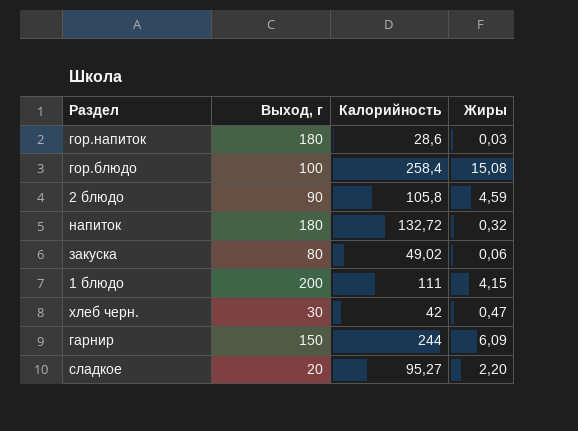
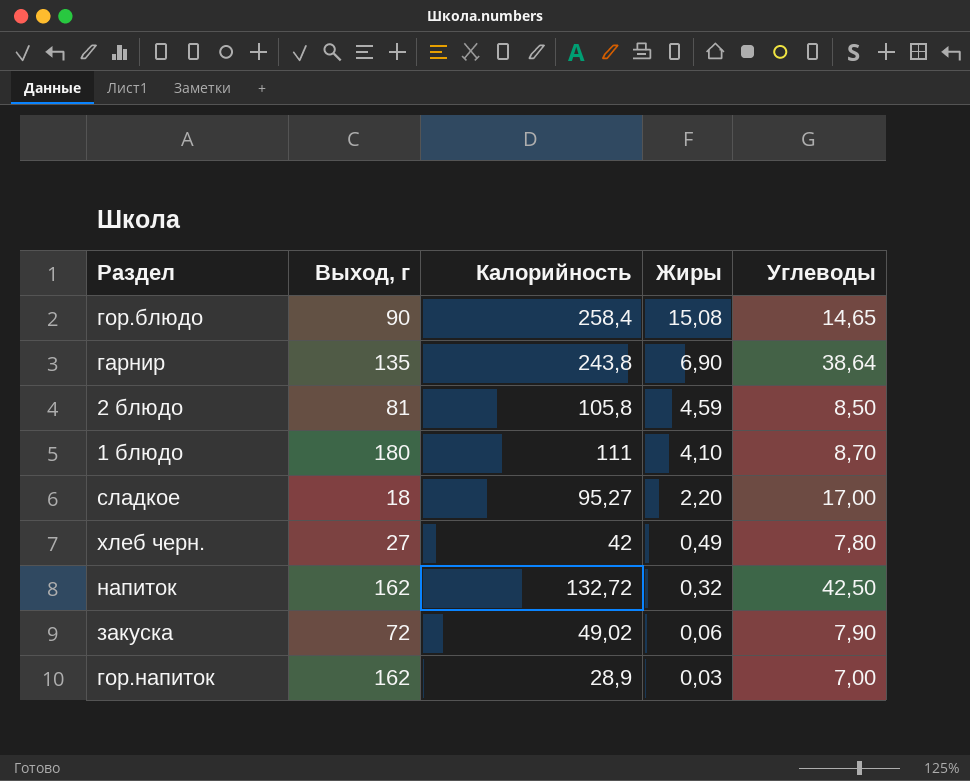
row order: none -> Жиры descending
column Углеводы | position: none -> 5
гор.блюдо | Выход, г: 100 -> 90
гарнир | Выход, г: 150 -> 135
гарнир | Калорийность: 244 -> 243,8
гарнир | Жиры: 6,09 -> 6,90
2 блюдо | Выход, г: 90 -> 81
1 блюдо | Выход, г: 200 -> 180
1 блюдо | Жиры: 4,15 -> 4,10
сладкое | Выход, г: 20 -> 18
хлеб черн. | Выход, г: 30 -> 27
хлеб черн. | Жиры: 0,47 -> 0,49
напиток | Выход, г: 180 -> 162
закуска | Выход, г: 80 -> 72
гор.напиток | Выход, г: 180 -> 162
гор.напиток | Калорийность: 28,6 -> 28,9

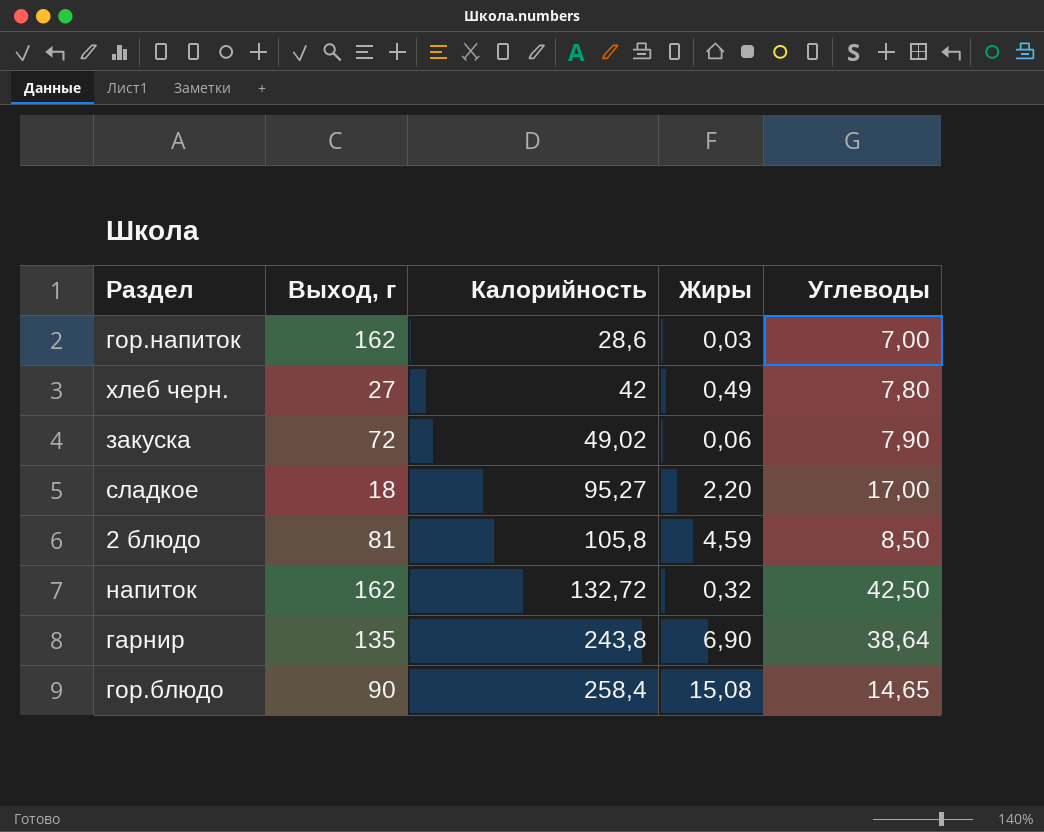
row order: Жиры descending -> Калорийность ascending
row 1 блюдо: 180 | 111 | 4,10 | 8,70 -> none
гор.напиток | Калорийность: 28,9 -> 28,6

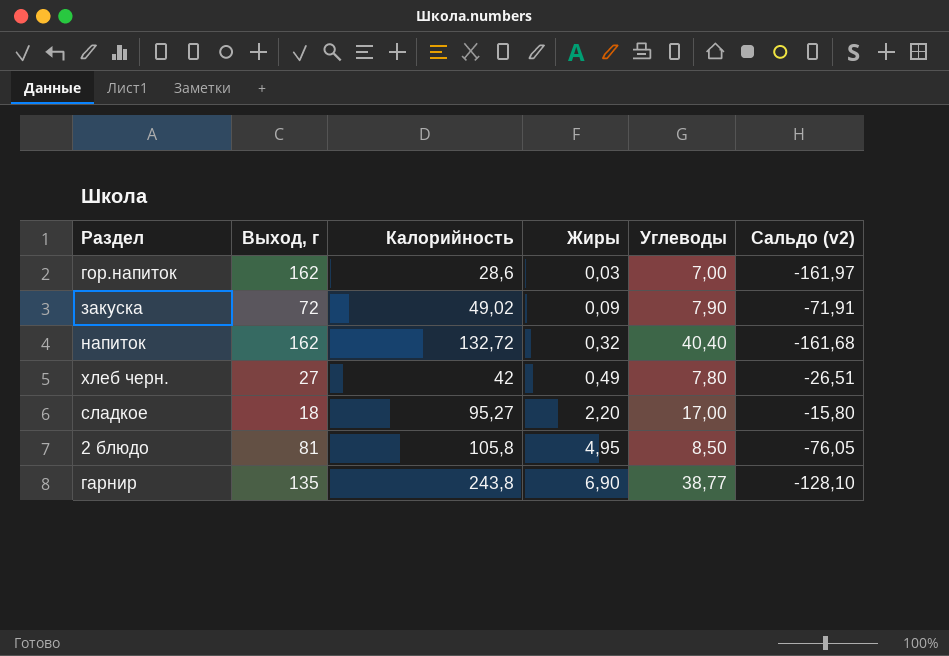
row order: Калорийность ascending -> Жиры ascending
column Сальдо (v2) | formula: none -> [Жиры] - [Выход, г]
row гор.блюдо: 90 | 258,4 | 15,08 | 14,65 -> none
закуска | Жиры: 0,06 -> 0,09
напиток | Углеводы: 42,50 -> 40,40
2 блюдо | Жиры: 4,59 -> 4,95
гарнир | Углеводы: 38,64 -> 38,77

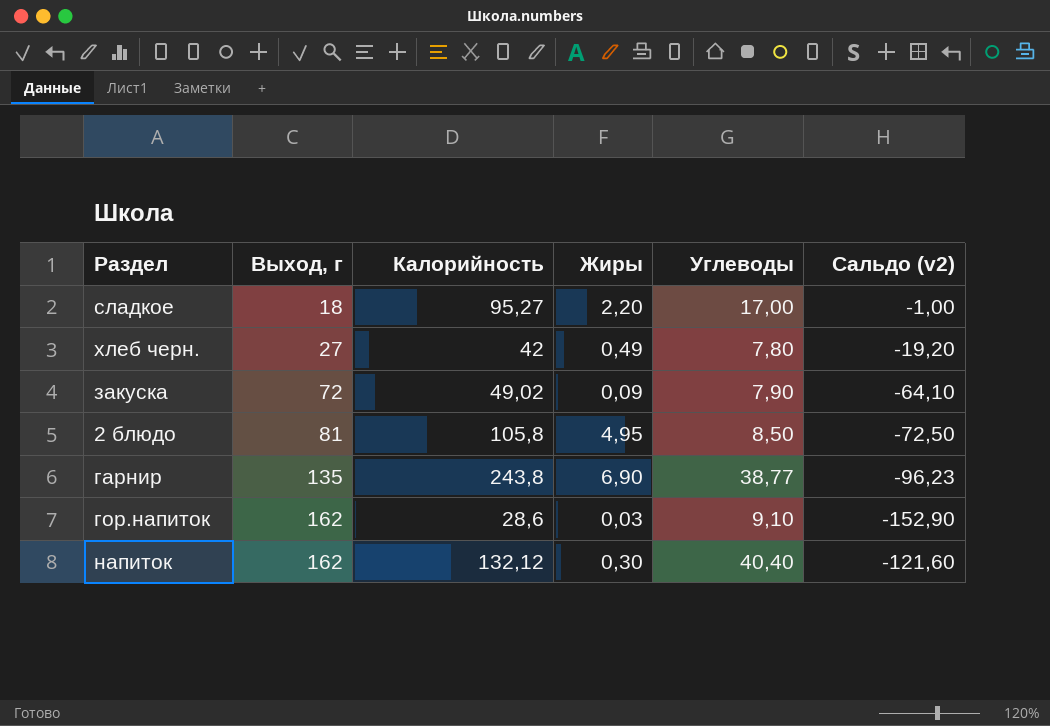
row order: Жиры ascending -> Выход, г ascending
column Сальдо (v2) | formula: [Жиры] - [Выход, г] -> [Углеводы] - [Выход, г]
гор.напиток | Углеводы: 7,00 -> 9,10
напиток | Калорийность: 132,72 -> 132,12
напиток | Жиры: 0,32 -> 0,30

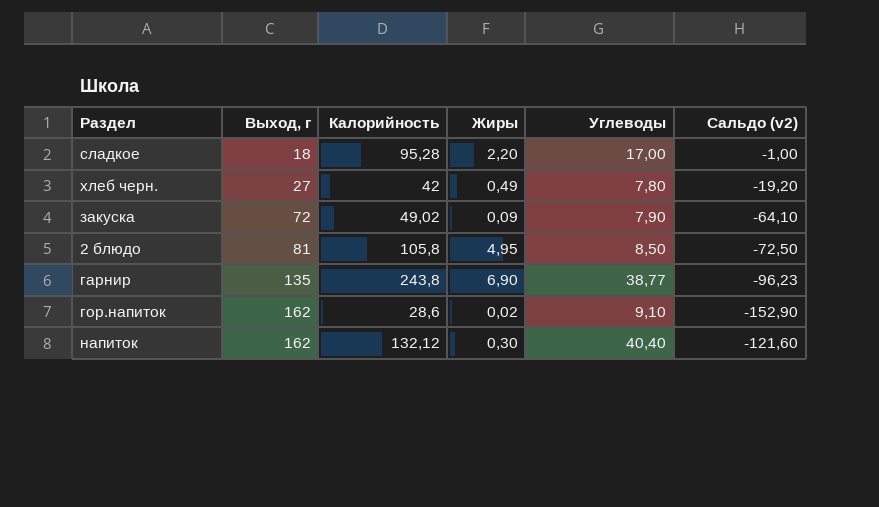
сладкое | Калорийность: 95,27 -> 95,28
гор.напиток | Жиры: 0,03 -> 0,02

